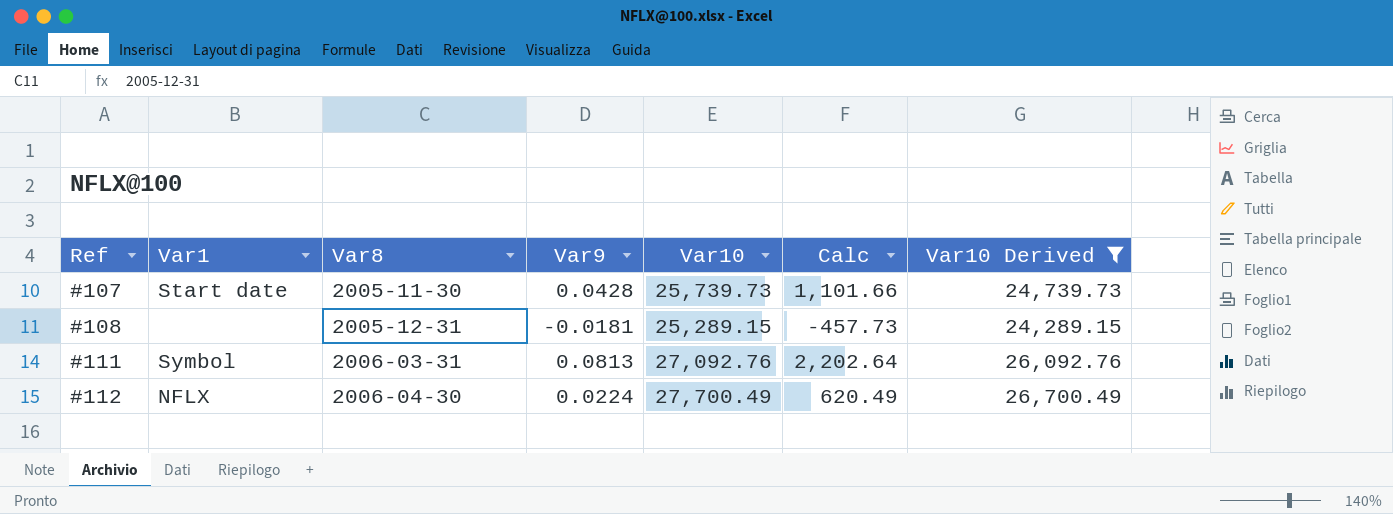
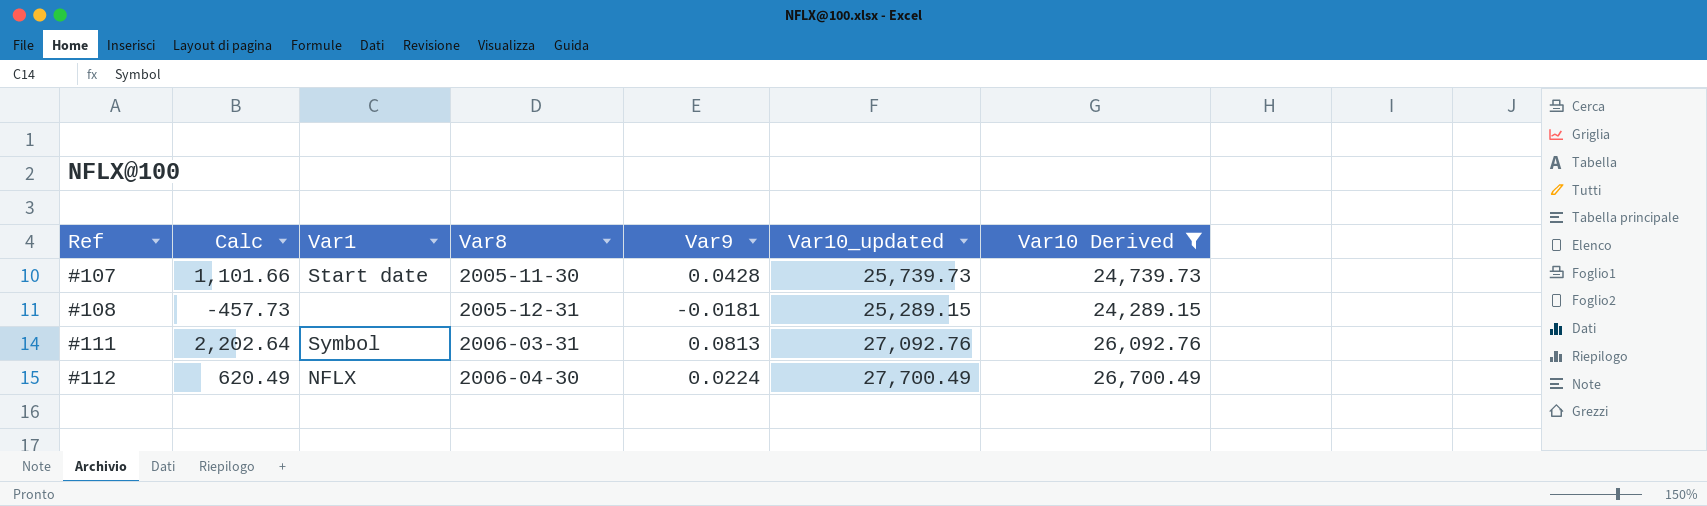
column Calc | position: 6 -> 2
column name: Var10 -> Var10_updated

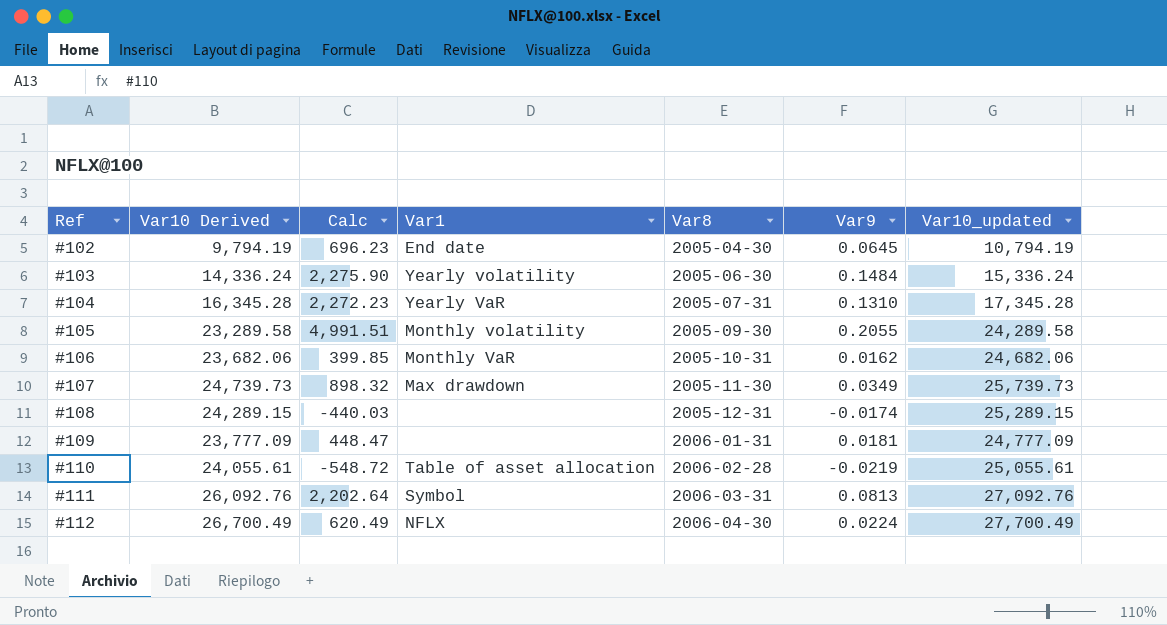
filter: Var10 Derived >= 24,289.15 -> none
column Var10 Derived | position: 7 -> 2
#107 | Calc: 1,101.66 -> 898.32
#107 | Var1: Start date -> Max drawdown
#107 | Var9: 0.0428 -> 0.0349
#108 | Calc: -457.73 -> -440.03
#108 | Var9: -0.0181 -> -0.0174

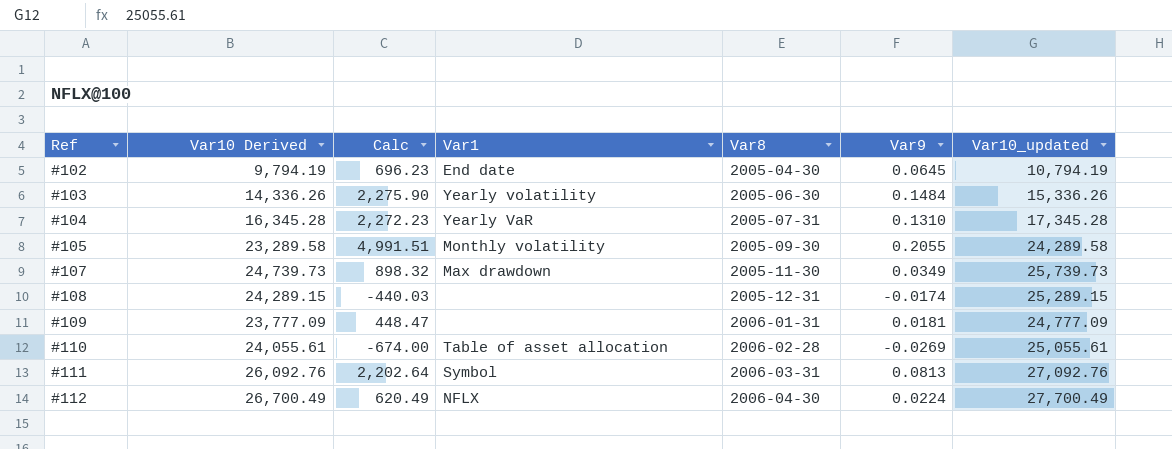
row #106: 23,682.06 | 399.85 | Monthly VaR | 2005-10-31 | 0.0162 | 24,682.06 -> none
#103 | Var10 Derived: 14,336.24 -> 14,336.26
#103 | Var10_updated: 15,336.24 -> 15,336.26
#110 | Calc: -548.72 -> -674.00
#110 | Var9: -0.0219 -> -0.0269

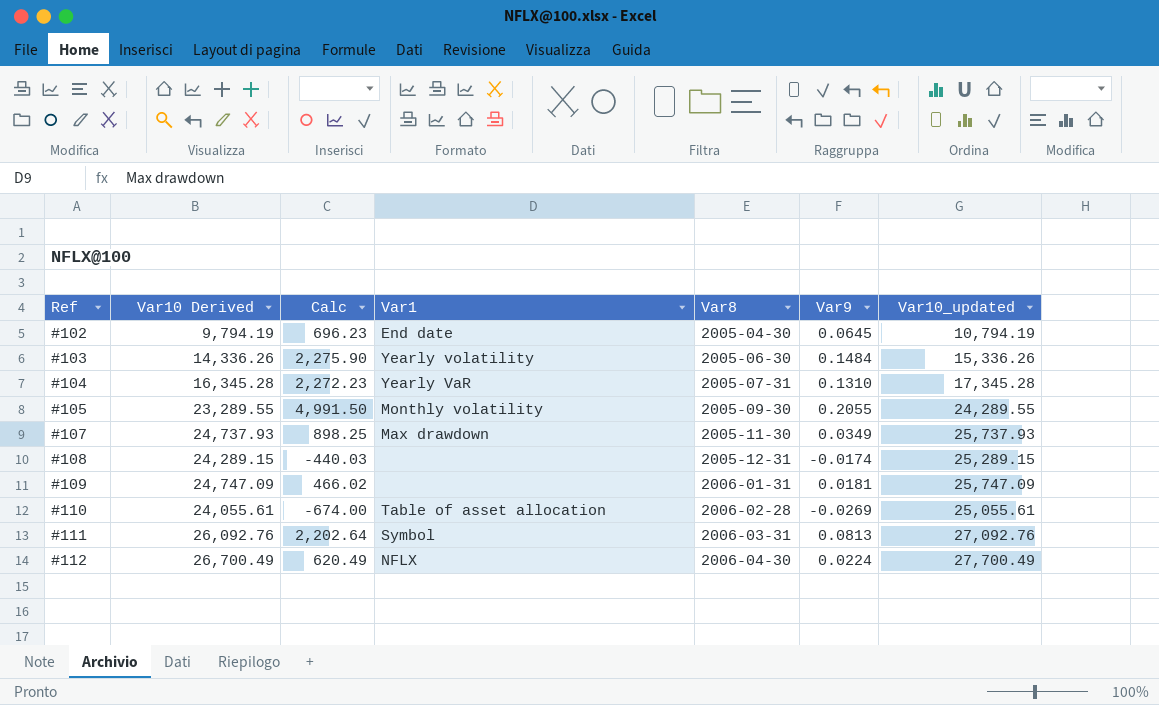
#105 | Var10 Derived: 23,289.58 -> 23,289.55
#105 | Calc: 4,991.51 -> 4,991.50
#105 | Var10_updated: 24,289.58 -> 24,289.55
#107 | Var10 Derived: 24,739.73 -> 24,737.93
#107 | Calc: 898.32 -> 898.25
#107 | Var10_updated: 25,739.73 -> 25,737.93
#109 | Var10 Derived: 23,777.09 -> 24,747.09
#109 | Calc: 448.47 -> 466.02
#109 | Var10_updated: 24,777.09 -> 25,747.09

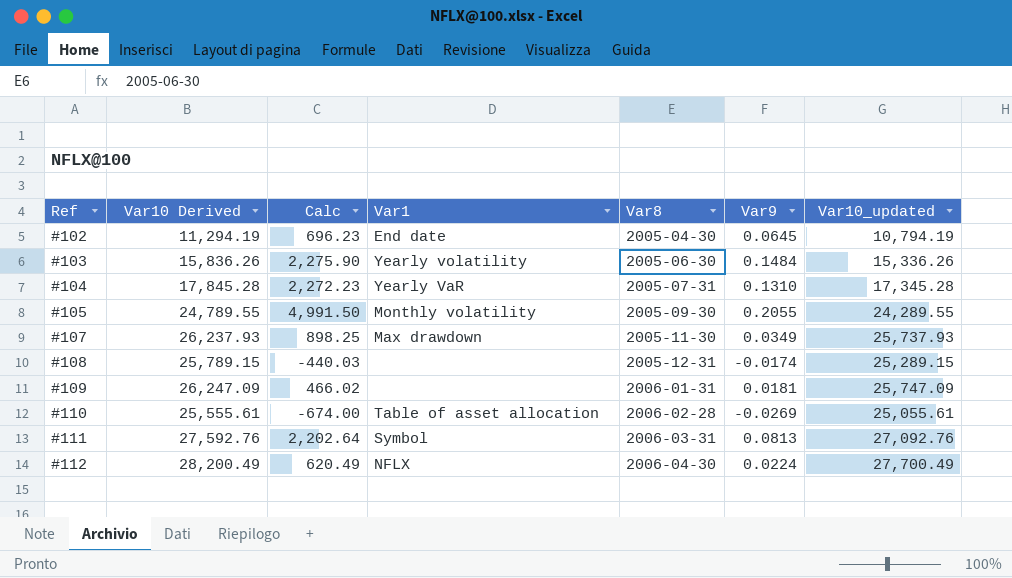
column Var10 Derived | formula: [Var10_updated] - 1000 -> [Var10_updated] + 500

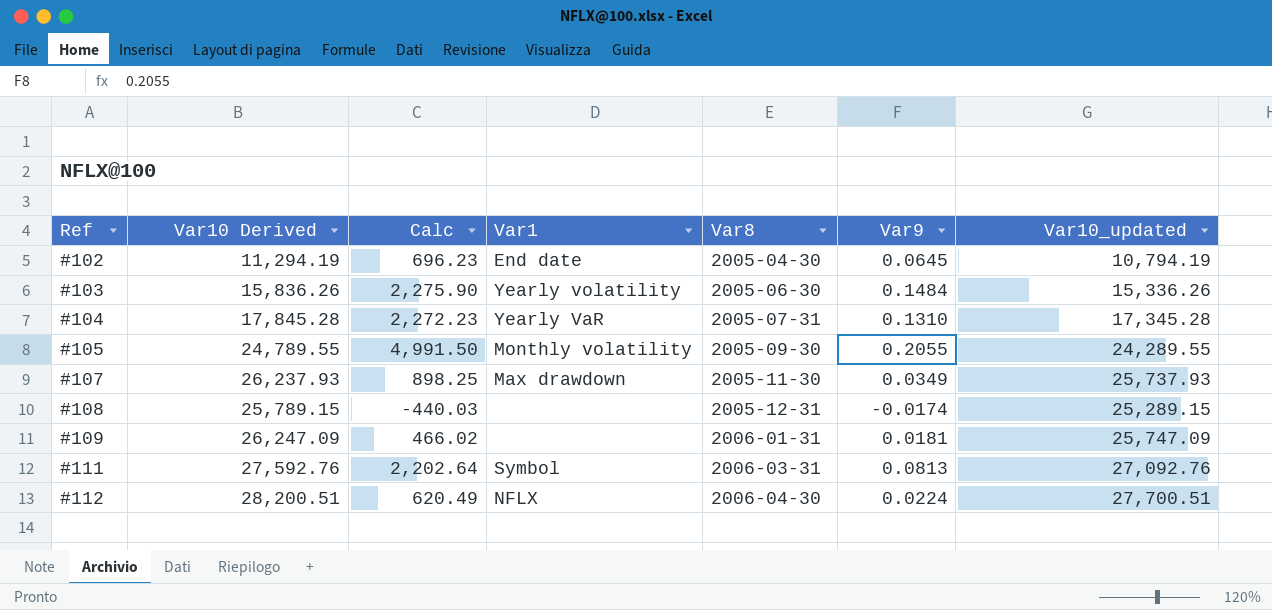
row #110: 25,555.61 | -674.00 | Table of asset allocation | 2006-02-28 | -0.0269 | 25,055.61 -> none
#112 | Var10 Derived: 28,200.49 -> 28,200.51
#112 | Var10_updated: 27,700.49 -> 27,700.51

